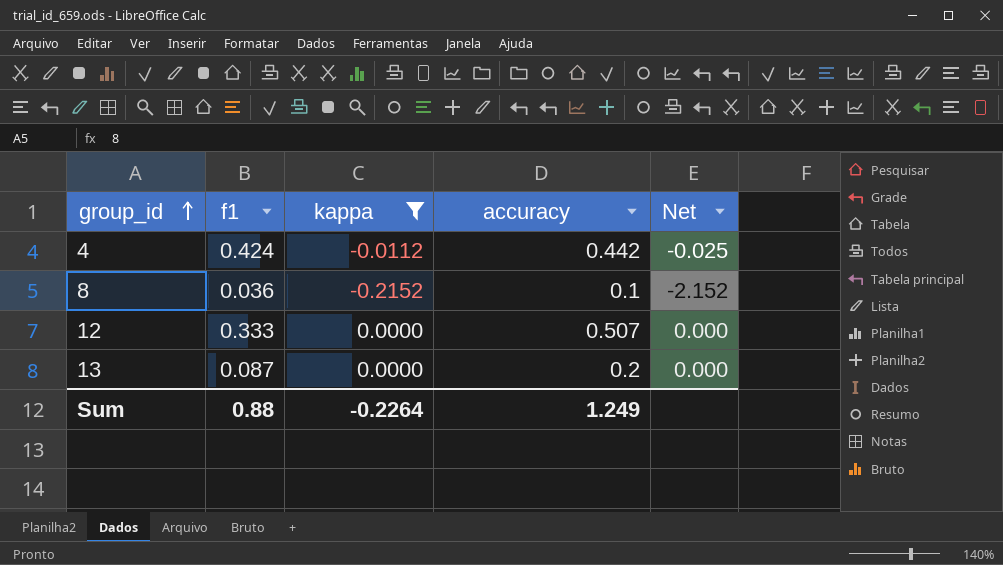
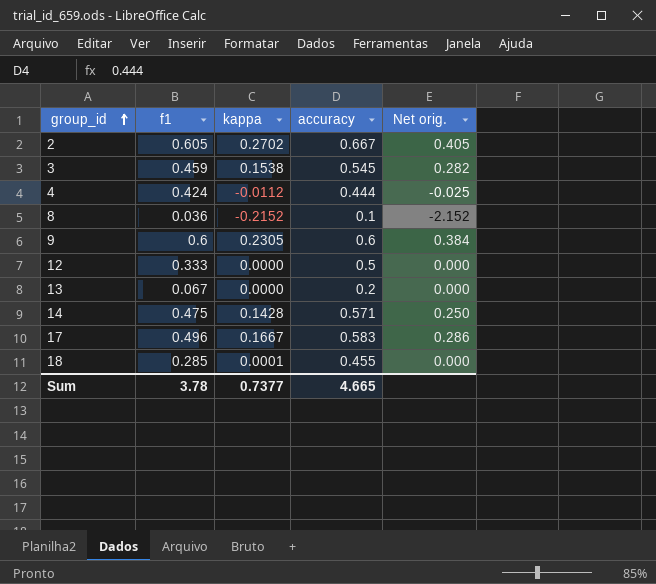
filter: kappa <= 0.0000 -> none
column name: Net -> Net orig.
4 | accuracy: 0.442 -> 0.444
12 | accuracy: 0.507 -> 0.5
13 | f1: 0.087 -> 0.067
Sum | f1: 0.88 -> 3.78
Sum | kappa: -0.2264 -> 0.7377
Sum | accuracy: 1.249 -> 4.665

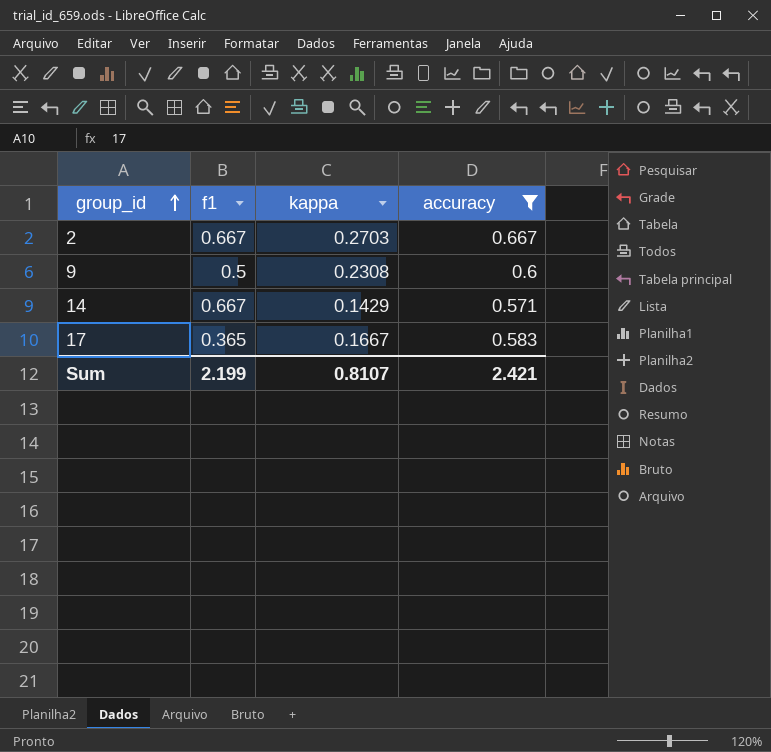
filter: none -> accuracy >= 0.571
column Net orig. | formula: [kappa] / [accuracy] -> none
2 | f1: 0.605 -> 0.667
2 | kappa: 0.2702 -> 0.2703
9 | f1: 0.6 -> 0.5
9 | kappa: 0.2305 -> 0.2308
14 | f1: 0.475 -> 0.667
14 | kappa: 0.1428 -> 0.1429
17 | f1: 0.496 -> 0.365
Sum | f1: 3.78 -> 2.199
Sum | kappa: 0.7377 -> 0.8107
Sum | accuracy: 4.665 -> 2.421

